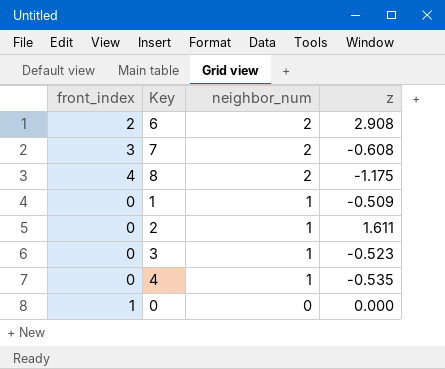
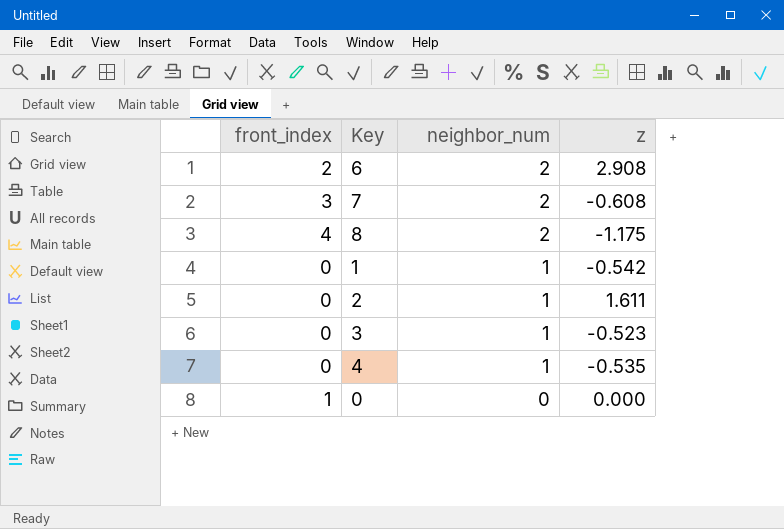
1 | z: -0.509 -> -0.542

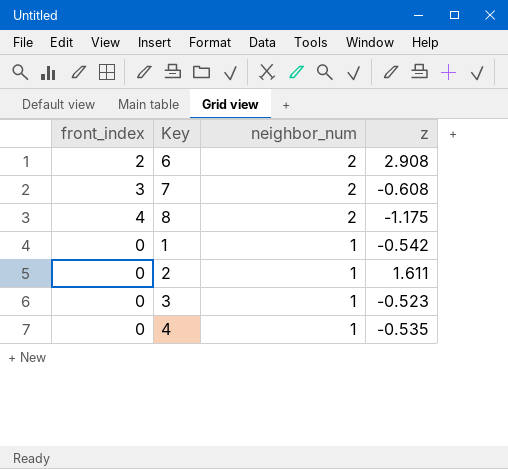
row 0: 1 | 0 | 0.000 -> none

